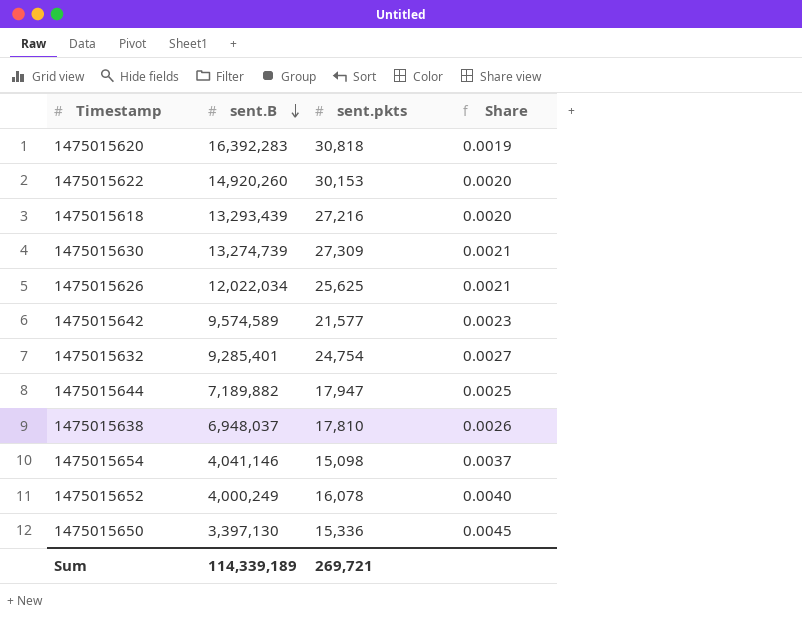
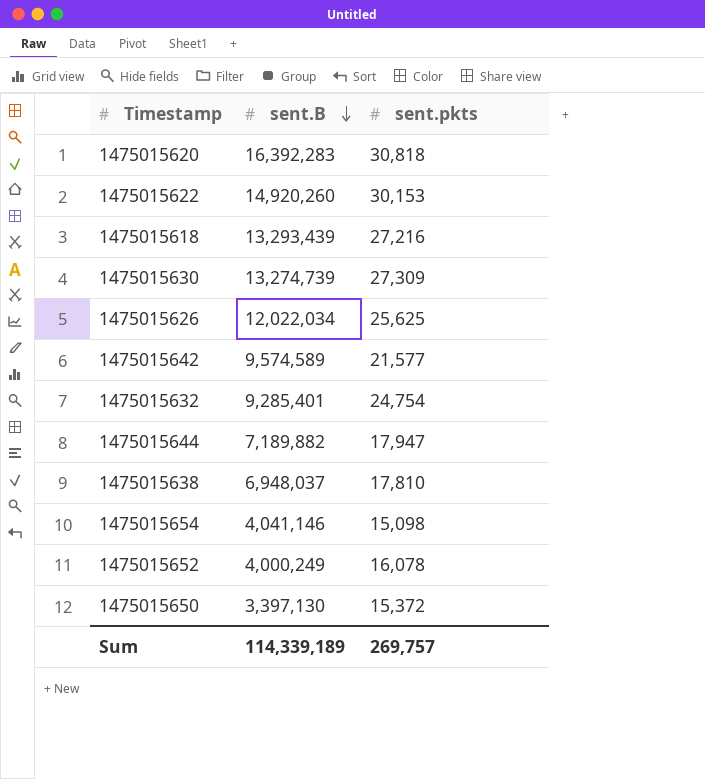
column Share | formula: [sent.pkts] / [sent.B] -> none
1475015650 | sent.pkts: 15,336 -> 15,372
Sum | sent.pkts: 269,721 -> 269,757

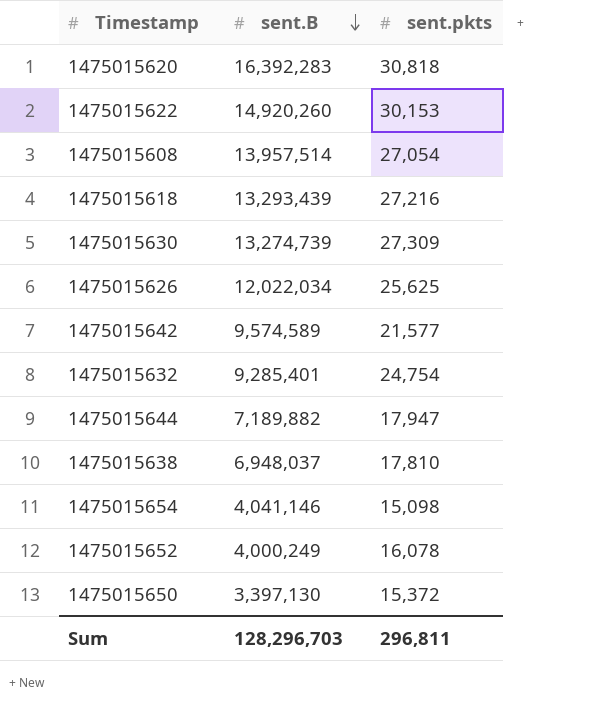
row 1475015608: none -> 13,957,514 | 27,054
Sum | sent.B: 114,339,189 -> 128,296,703
Sum | sent.pkts: 269,757 -> 296,811

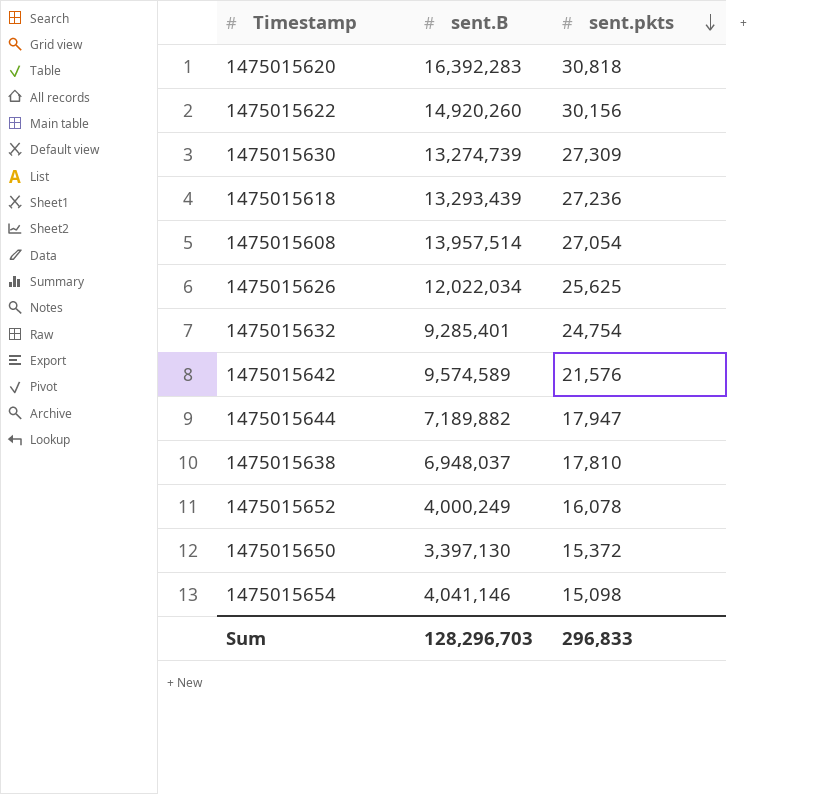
row order: sent.B descending -> sent.pkts descending
1475015622 | sent.pkts: 30,153 -> 30,156
1475015618 | sent.pkts: 27,216 -> 27,236
1475015642 | sent.pkts: 21,577 -> 21,576
Sum | sent.pkts: 296,811 -> 296,833

